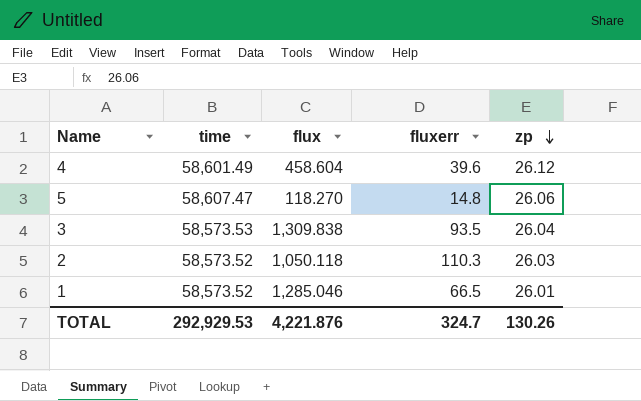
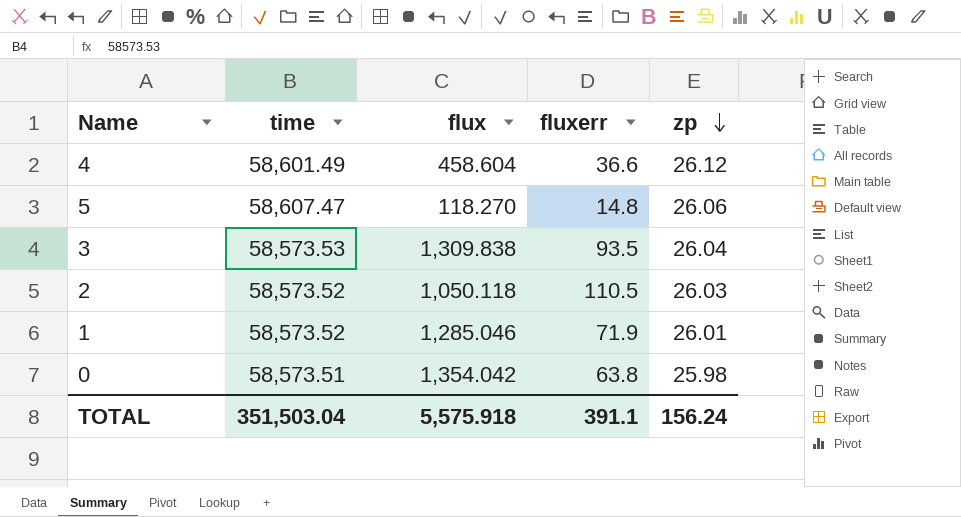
4 | fluxerr: 39.6 -> 36.6
2 | fluxerr: 110.3 -> 110.5
1 | fluxerr: 66.5 -> 71.9
row 0: none -> 58,573.51 | 1,354.042 | 63.8 | 25.98
TOTAL | time: 292,929.53 -> 351,503.04
TOTAL | flux: 4,221.876 -> 5,575.918
TOTAL | fluxerr: 324.7 -> 391.1
TOTAL | zp: 130.26 -> 156.24

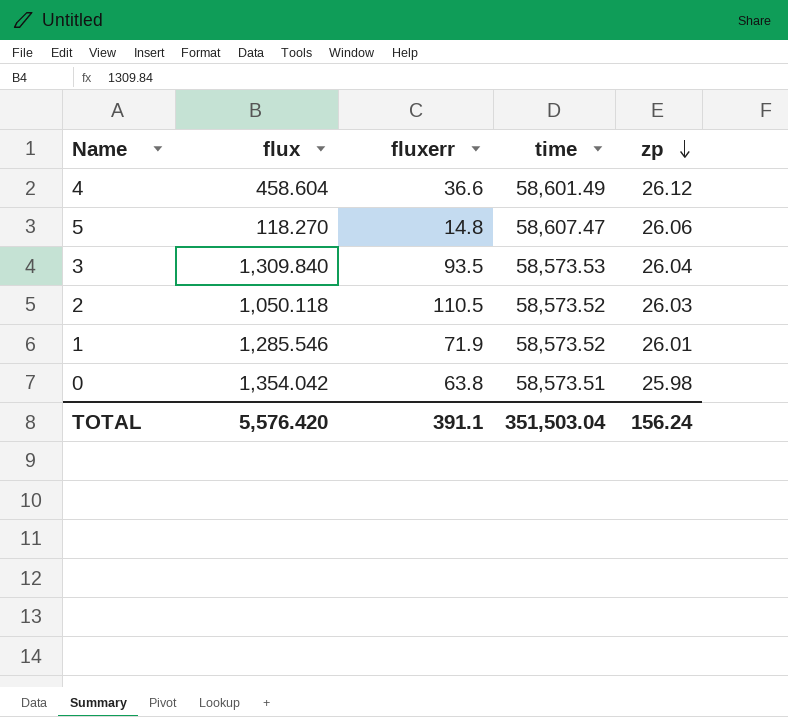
column time | position: 2 -> 4
3 | flux: 1,309.838 -> 1,309.840
1 | flux: 1,285.046 -> 1,285.546
TOTAL | flux: 5,575.918 -> 5,576.420

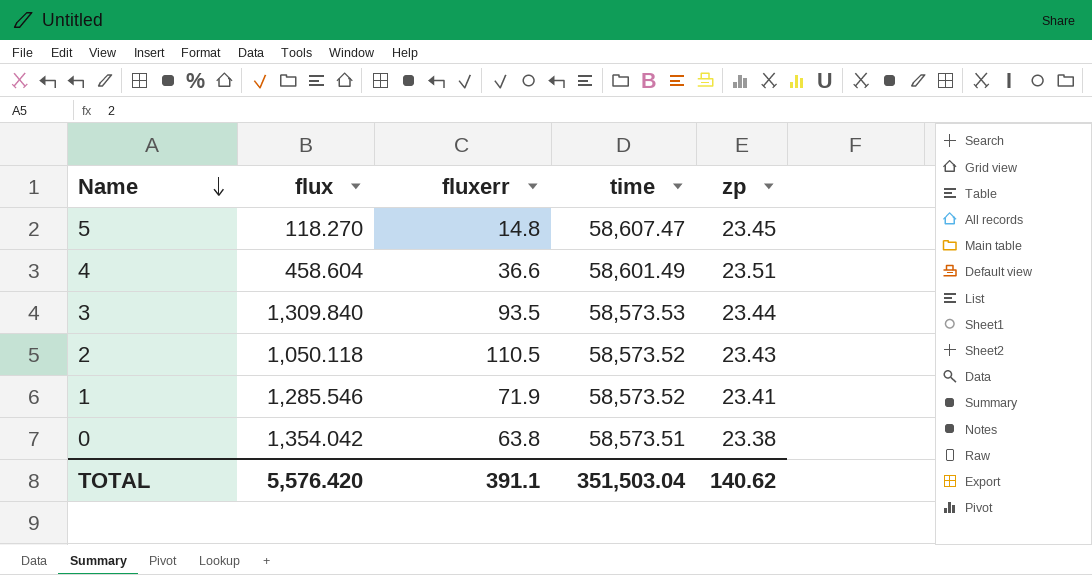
row order: zp descending -> Name descending
5 | zp: 26.06 -> 23.45
4 | zp: 26.12 -> 23.51
3 | zp: 26.04 -> 23.44
2 | zp: 26.03 -> 23.43
1 | zp: 26.01 -> 23.41
0 | zp: 25.98 -> 23.38
TOTAL | zp: 156.24 -> 140.62

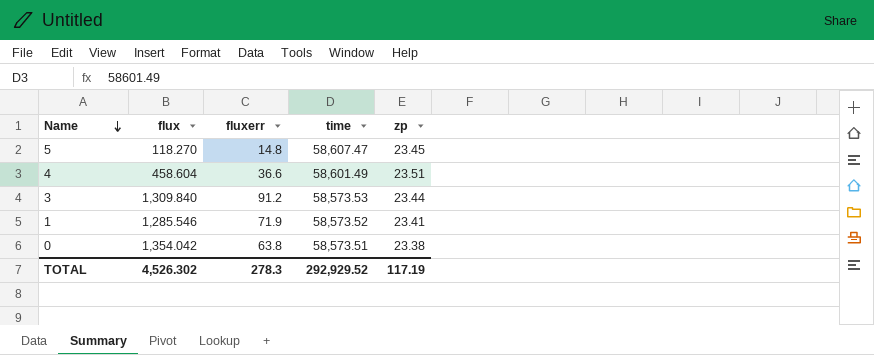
row 2: 1,050.118 | 110.5 | 58,573.52 | 23.43 -> none
3 | fluxerr: 93.5 -> 91.2
TOTAL | flux: 5,576.420 -> 4,526.302
TOTAL | fluxerr: 391.1 -> 278.3
TOTAL | time: 351,503.04 -> 292,929.52
TOTAL | zp: 140.62 -> 117.19

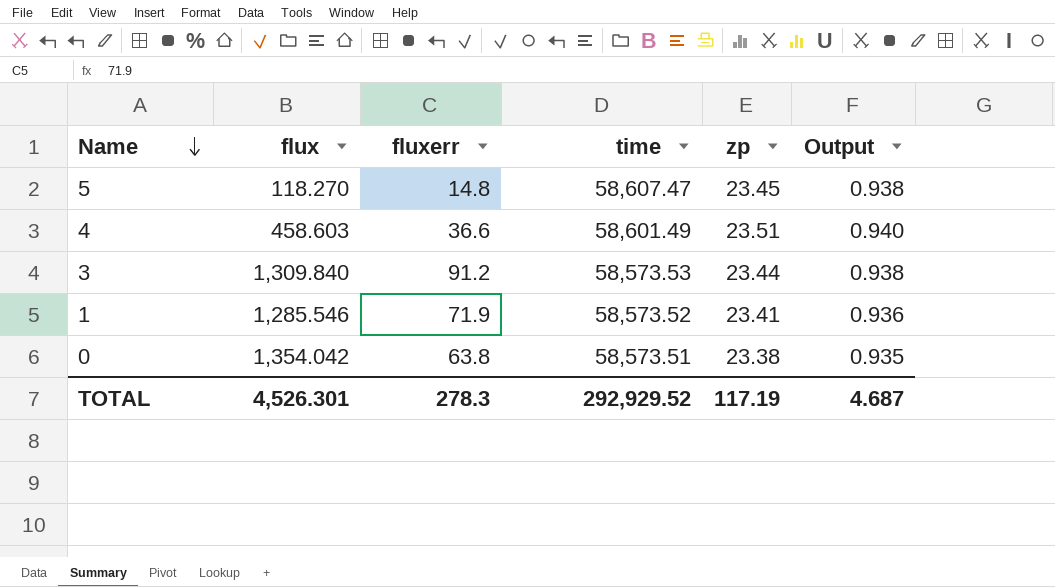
column Output | formula: none -> [zp] * 0.04
4 | flux: 458.604 -> 458.603
TOTAL | flux: 4,526.302 -> 4,526.301

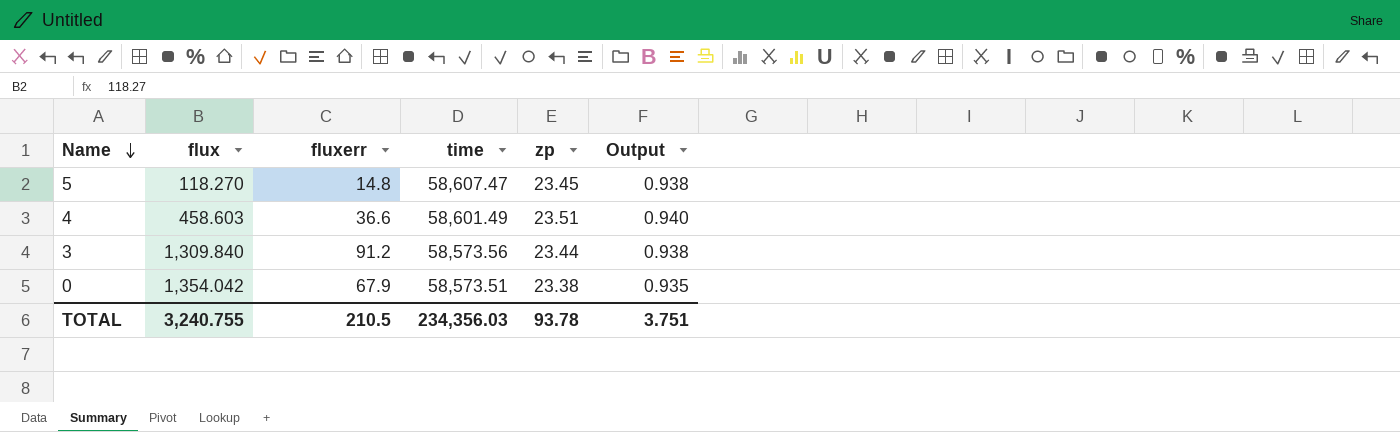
row 1: 1,285.546 | 71.9 | 58,573.52 | 23.41 | 0.936 -> none
3 | time: 58,573.53 -> 58,573.56
0 | fluxerr: 63.8 -> 67.9
TOTAL | flux: 4,526.301 -> 3,240.755
TOTAL | fluxerr: 278.3 -> 210.5
TOTAL | time: 292,929.52 -> 234,356.03
TOTAL | zp: 117.19 -> 93.78
TOTAL | Output: 4.687 -> 3.751

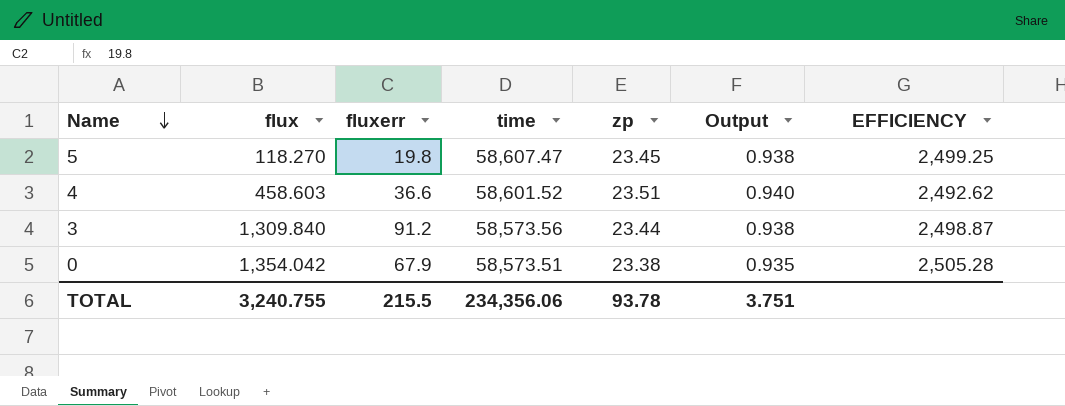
column EFFICIENCY | formula: none -> [time] / [zp]
5 | fluxerr: 14.8 -> 19.8
4 | time: 58,601.49 -> 58,601.52
TOTAL | fluxerr: 210.5 -> 215.5
TOTAL | time: 234,356.03 -> 234,356.06

